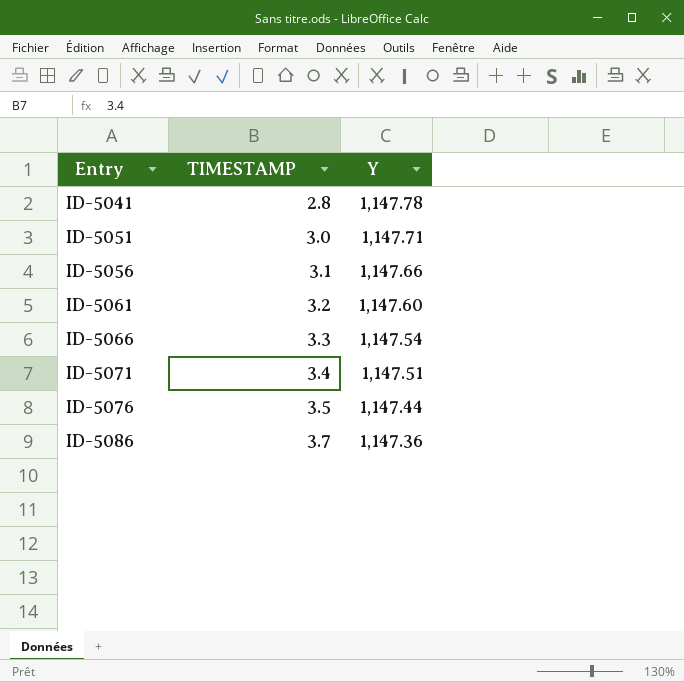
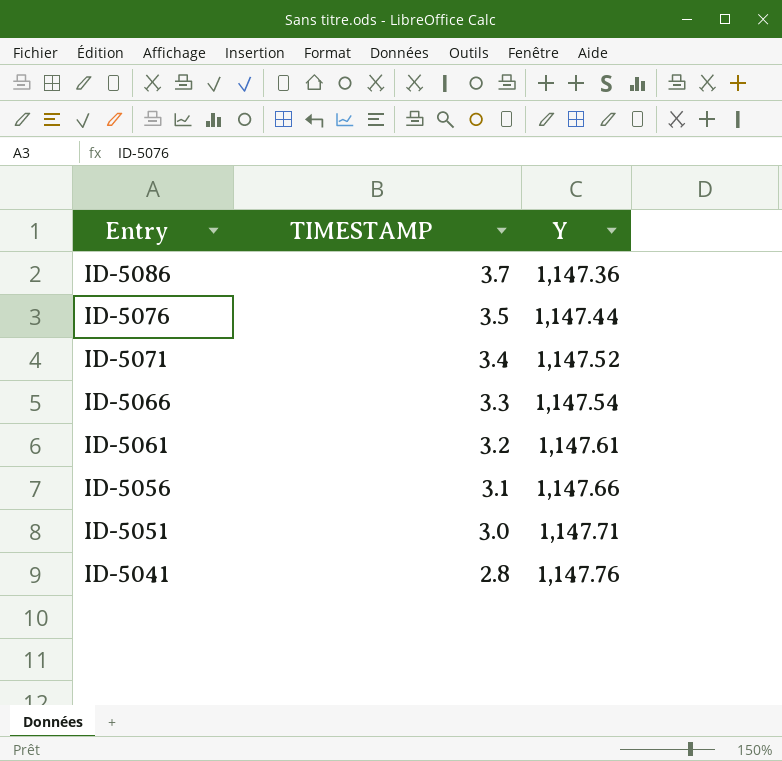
row order: Entry ascending -> Entry descending
ID-5071 | Y: 1,147.51 -> 1,147.52
ID-5061 | Y: 1,147.60 -> 1,147.61
ID-5041 | Y: 1,147.78 -> 1,147.76

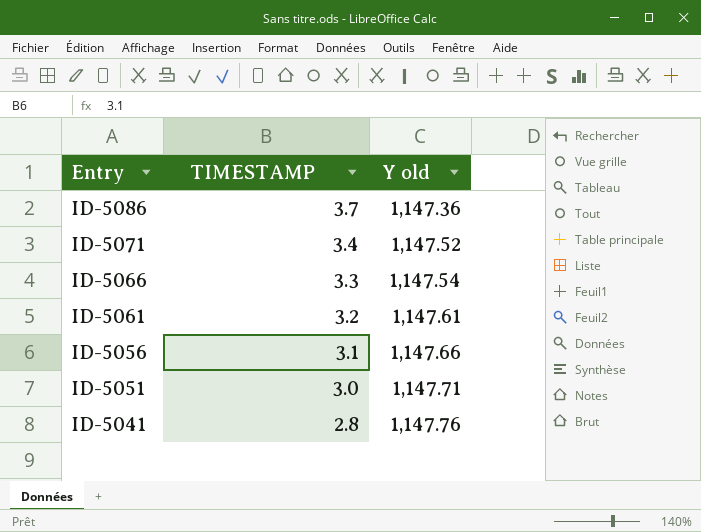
column name: Y -> Y old
row ID-5076: 3.5 | 1,147.44 -> none

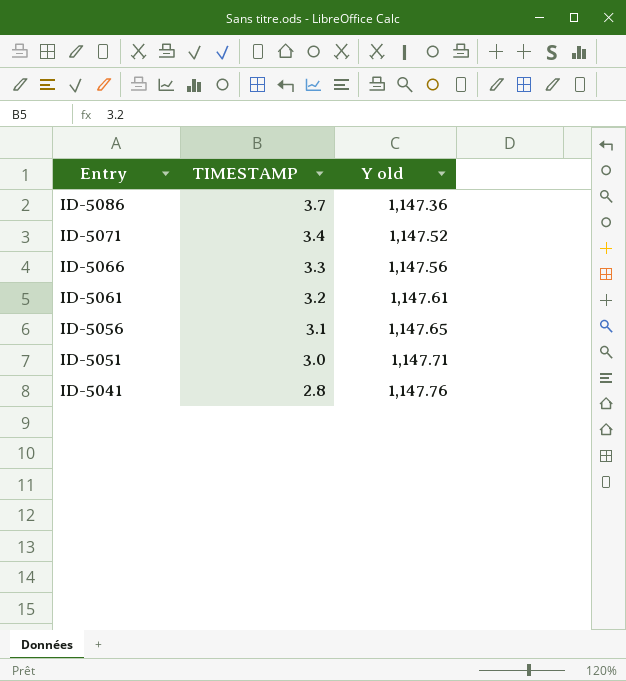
ID-5066 | Y old: 1,147.54 -> 1,147.56
ID-5056 | Y old: 1,147.66 -> 1,147.65

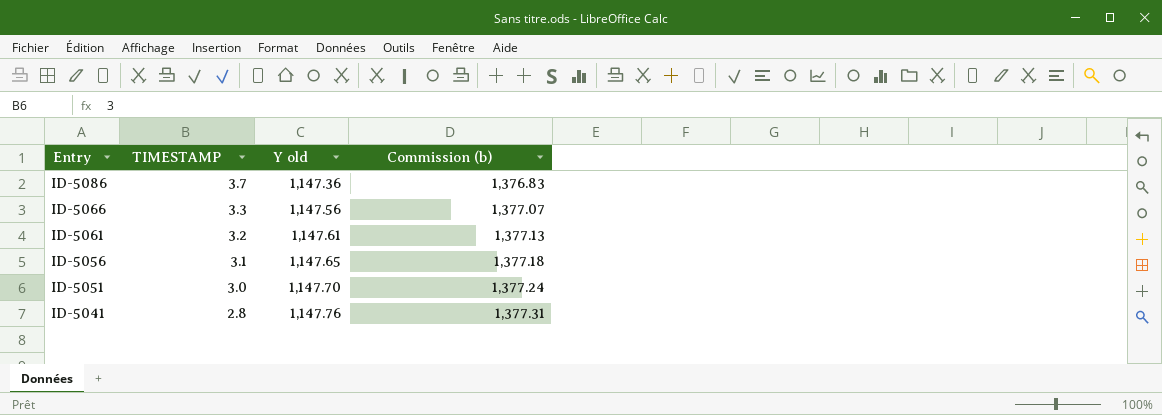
column Commission (b) | formula: none -> [Y old] * 1.2
row ID-5071: 3.4 | 1,147.52 -> none
ID-5051 | Y old: 1,147.71 -> 1,147.70

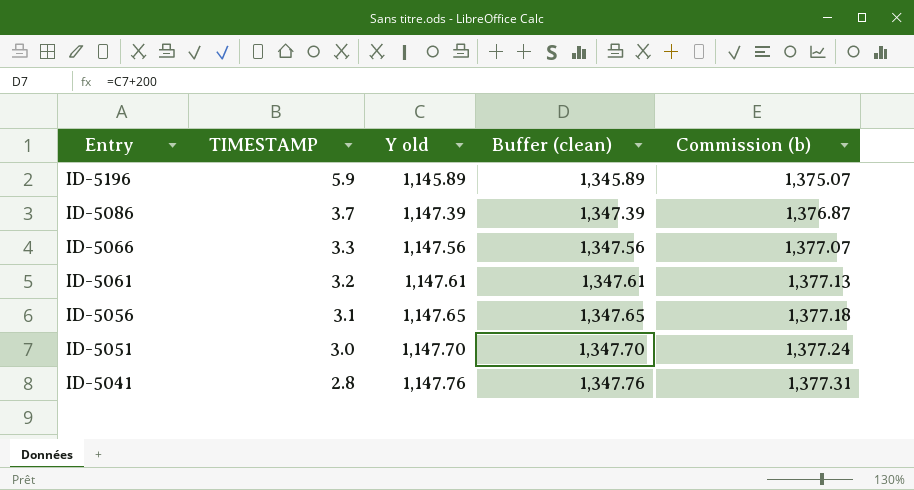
column Buffer (clean) | formula: none -> [Y old] + 200
row ID-5196: none -> 5.9 | 1,145.89 | 1,345.89 | 1,375.07
ID-5086 | Y old: 1,147.36 -> 1,147.39
ID-5086 | Commission (b): 1,376.83 -> 1,376.87

